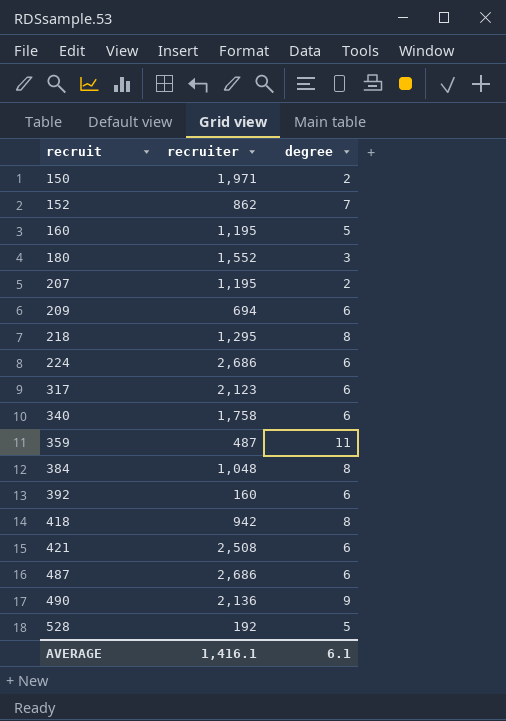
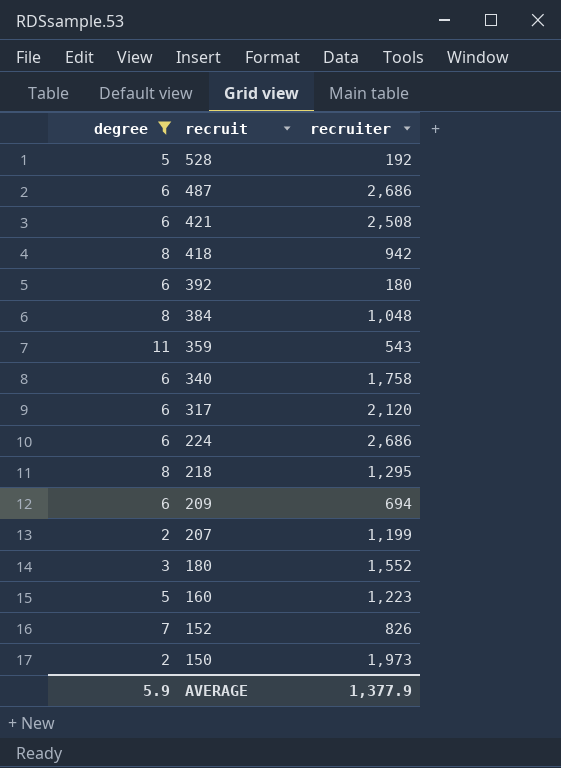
filter: none -> degree != 9
row order: recruit ascending -> recruit descending
column degree | position: 3 -> 1
392 | recruiter: 160 -> 180
359 | recruiter: 487 -> 543
317 | recruiter: 2,123 -> 2,120
207 | recruiter: 1,195 -> 1,199
160 | recruiter: 1,195 -> 1,223
152 | recruiter: 862 -> 826
150 | recruiter: 1,971 -> 1,973
AVERAGE | degree: 6.1 -> 5.9
AVERAGE | recruiter: 1,416.1 -> 1,377.9

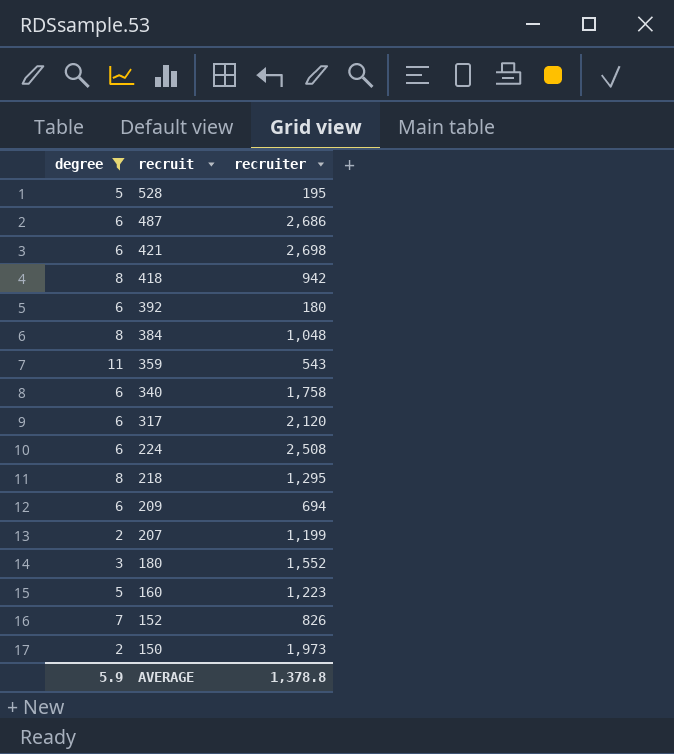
528 | recruiter: 192 -> 195
421 | recruiter: 2,508 -> 2,698
224 | recruiter: 2,686 -> 2,508
AVERAGE | recruiter: 1,377.9 -> 1,378.8

